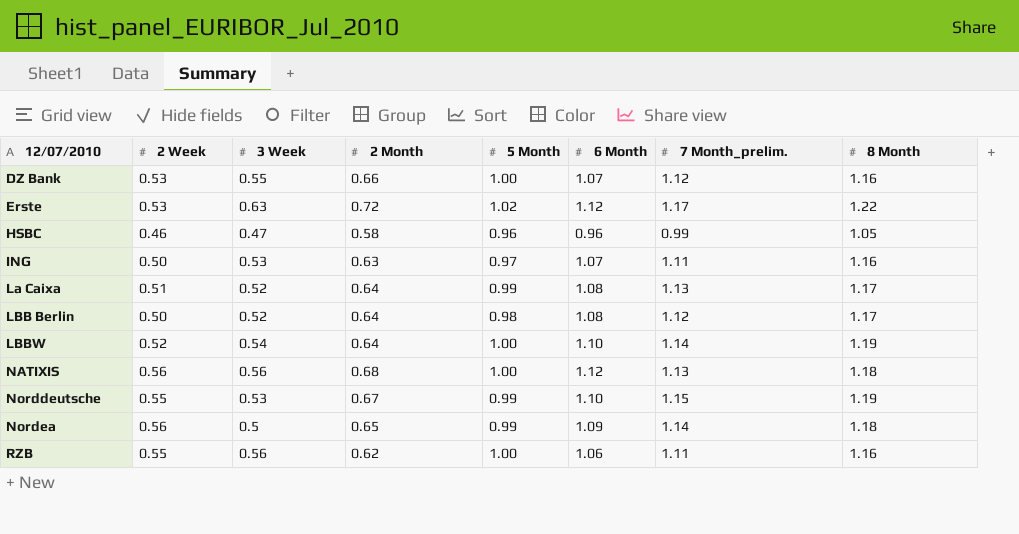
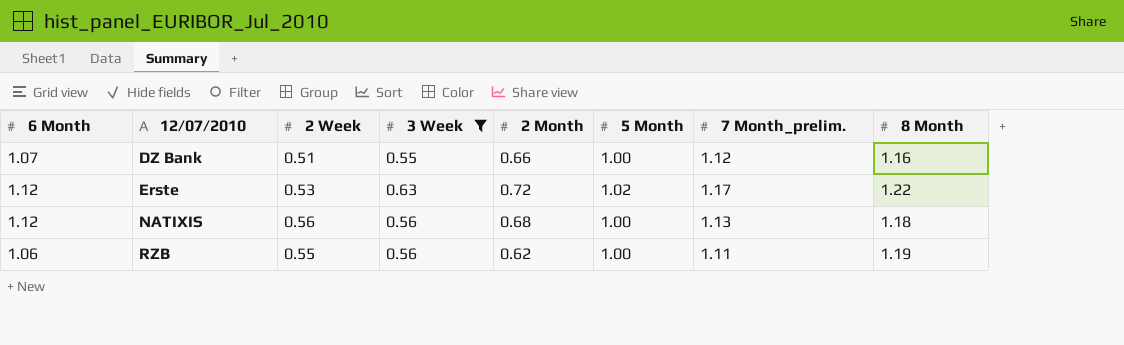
filter: none -> 3 Week >= 0.55
column 6 Month | position: 6 -> 1
DZ Bank | 2 Week: 0.53 -> 0.51
RZB | 8 Month: 1.16 -> 1.19

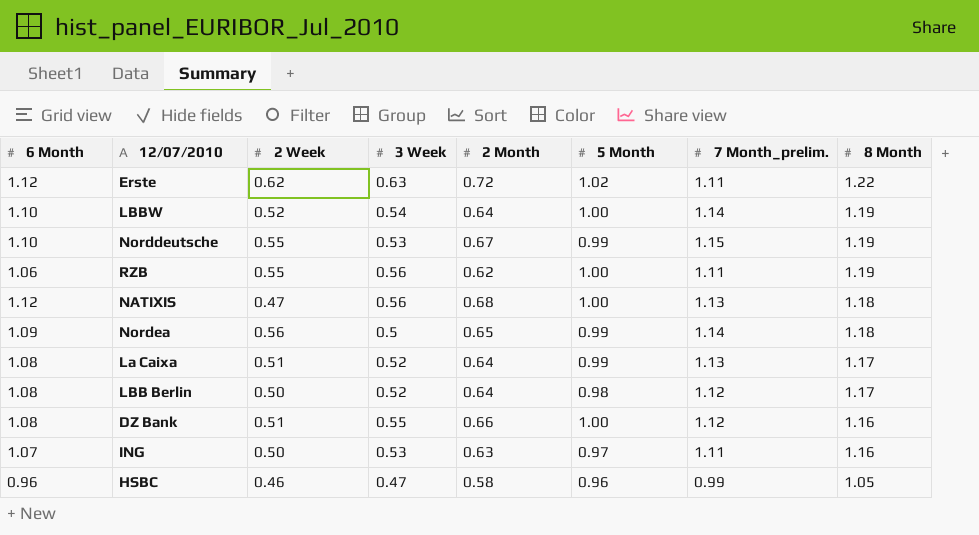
filter: 3 Week >= 0.55 -> none
row order: 12/07/2010 ascending -> 8 Month descending
Erste | 2 Week: 0.53 -> 0.62
Erste | 7 Month_prelim.: 1.17 -> 1.11
NATIXIS | 2 Week: 0.56 -> 0.47
DZ Bank | 6 Month: 1.07 -> 1.08

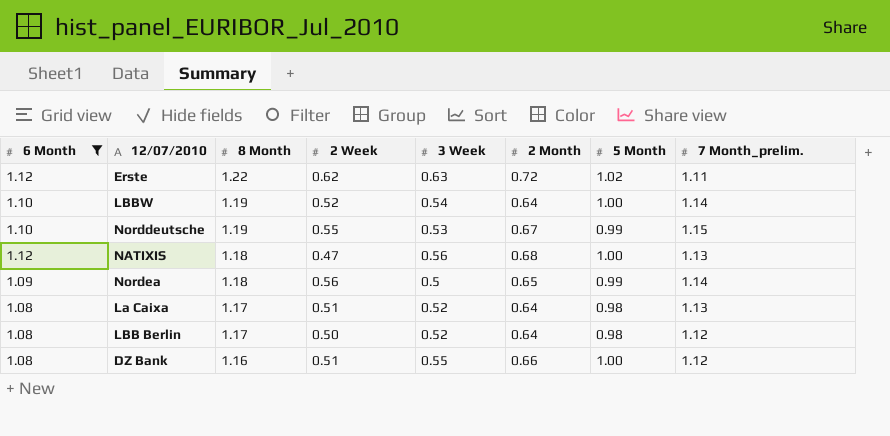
filter: none -> 6 Month >= 1.08
column 8 Month | position: 8 -> 3
La Caixa | 5 Month: 0.99 -> 0.98

